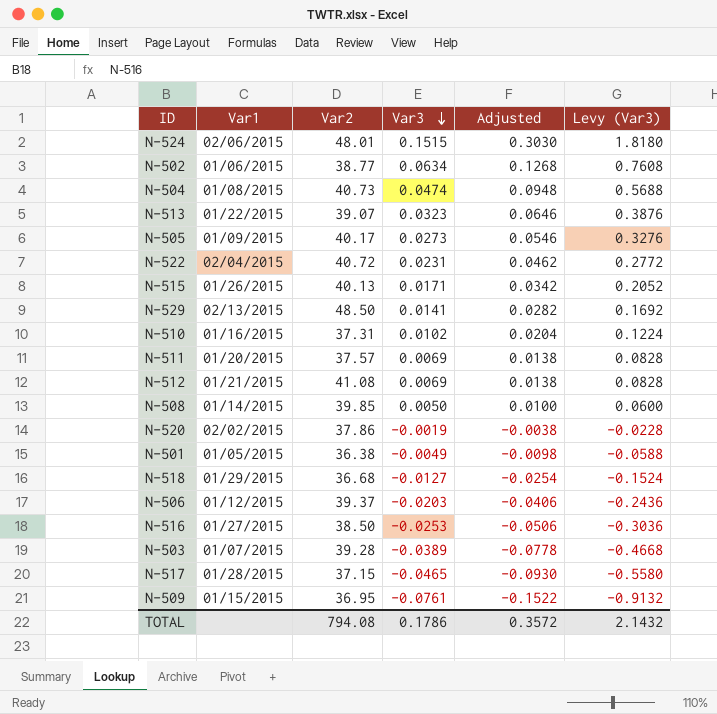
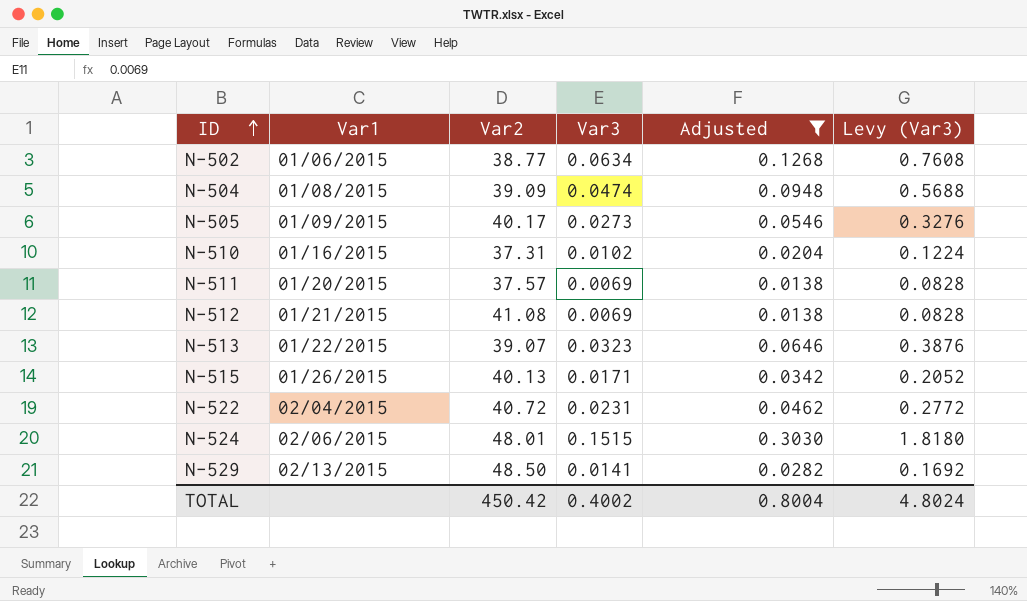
filter: none -> Adjusted >= 0.0138
row order: Var3 descending -> ID ascending
N-504 | Var2: 40.73 -> 39.09
TOTAL | Var2: 794.08 -> 450.42
TOTAL | Var3: 0.1786 -> 0.4002
TOTAL | Adjusted: 0.3572 -> 0.8004
TOTAL | Levy (Var3): 2.1432 -> 4.8024

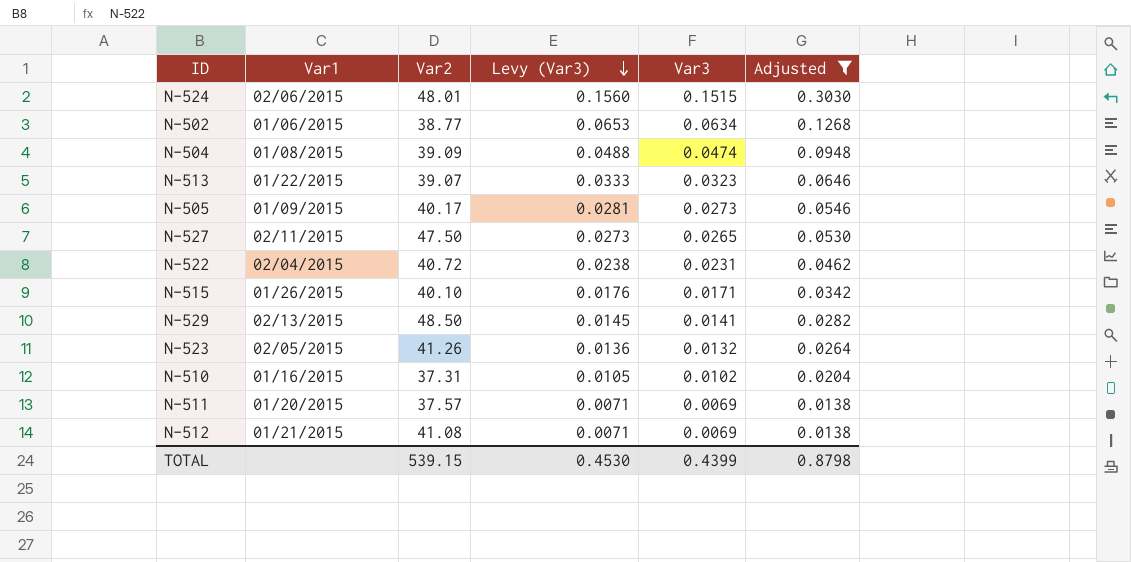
row order: ID ascending -> Levy (Var3) descending
column Levy (Var3) | formula: [Var3] * 12 -> [Var3] * 1.03
column Levy (Var3) | position: 6 -> 4
row N-527: none -> 02/11/2015 | 47.50 | 0.0273 | 0.0265 | 0.0530
N-515 | Var2: 40.13 -> 40.10
row N-523: none -> 02/05/2015 | 41.26 | 0.0136 | 0.0132 | 0.0264
TOTAL | Var2: 450.42 -> 539.15
TOTAL | Levy (Var3): 4.8024 -> 0.4530
TOTAL | Var3: 0.4002 -> 0.4399
TOTAL | Adjusted: 0.8004 -> 0.8798

